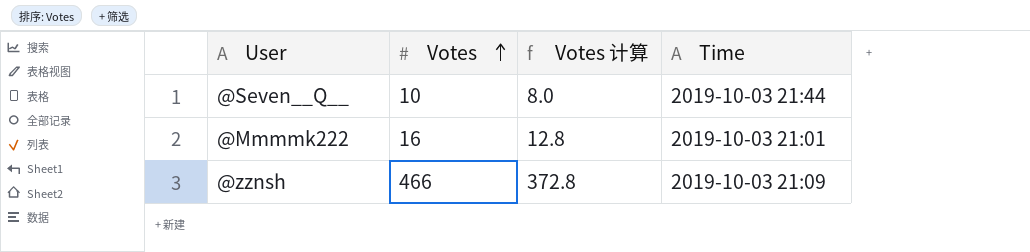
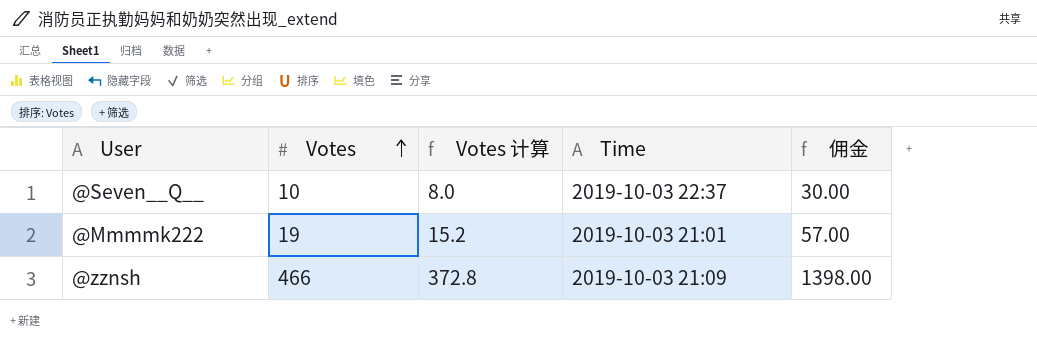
column 佣金 | formula: none -> [Votes] * 3
@Seven__Q__ | Time: 2019-10-03 21:44 -> 2019-10-03 22:37
@Mmmmk222 | Votes: 16 -> 19
@Mmmmk222 | Votes 计算: 12.8 -> 15.2

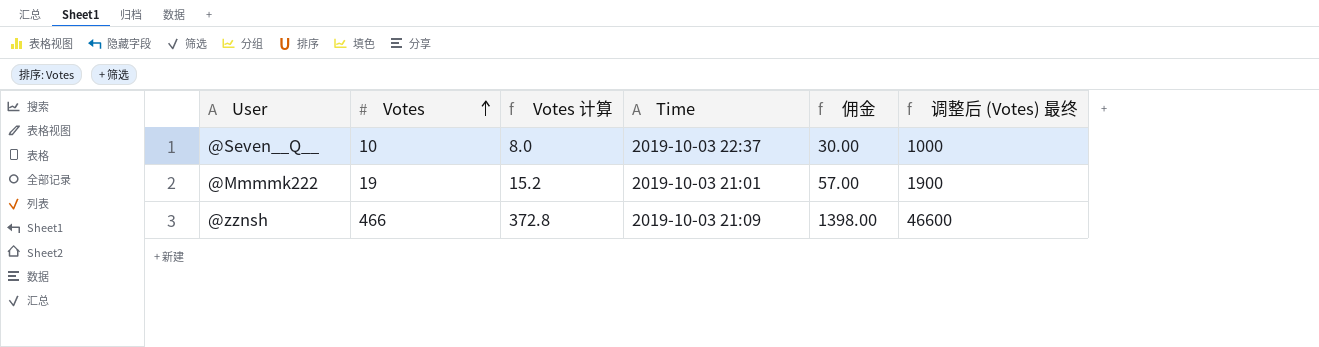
column 调整后 (Votes) 最终 | formula: none -> [Votes] * 100

